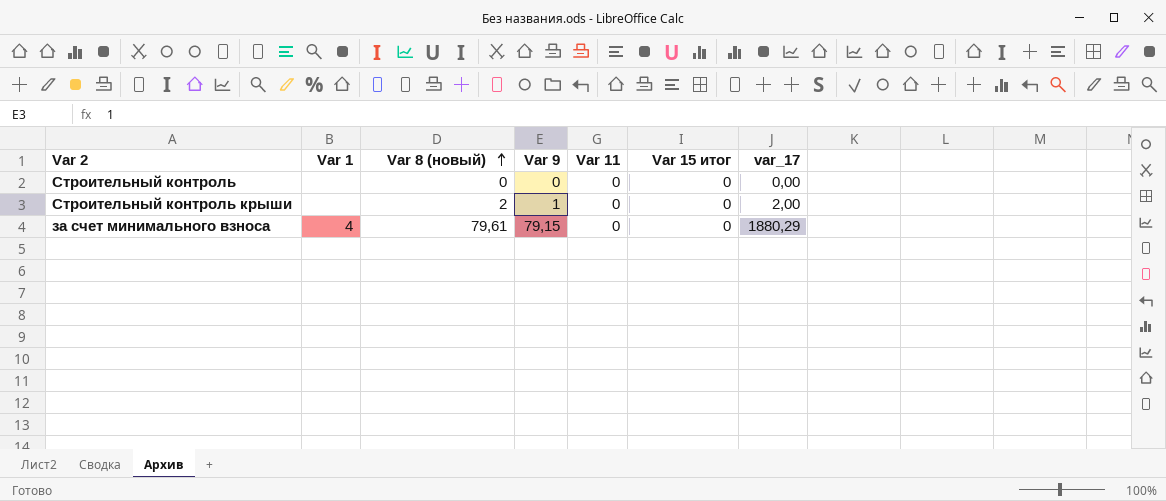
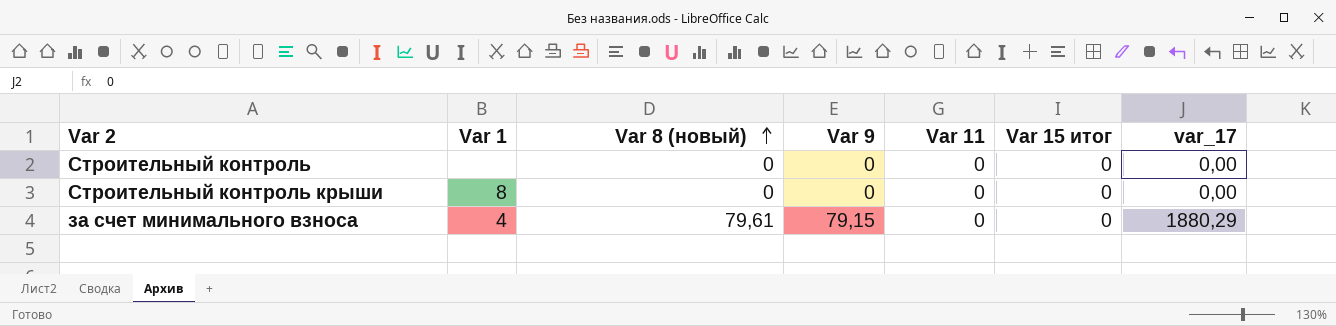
Строительный контроль крыши | Var 1: none -> 8
Строительный контроль крыши | Var 8 (новый): 2 -> 0
Строительный контроль крыши | Var 9: 1 -> 0
Строительный контроль крыши | var_17: 2,00 -> 0,00

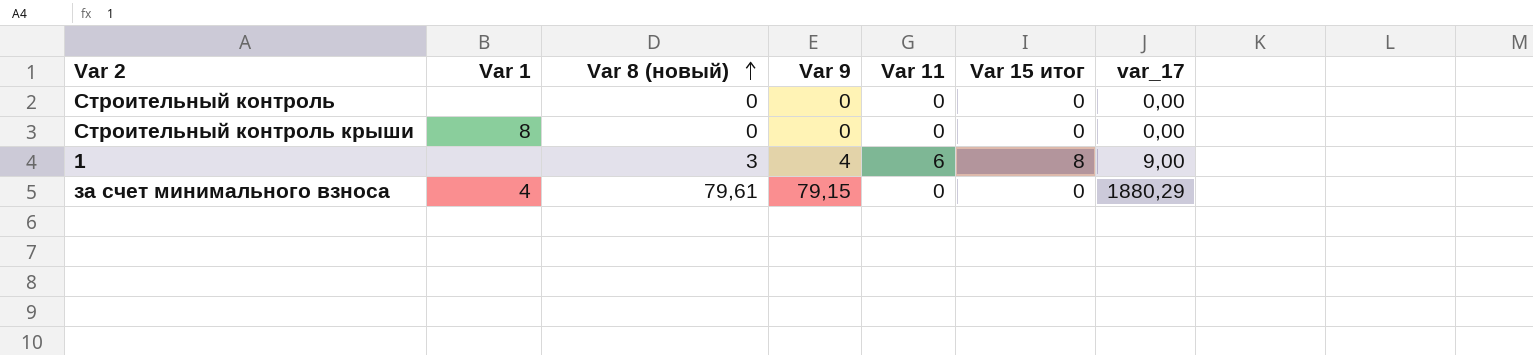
row 1: none -> none | 3 | 4 | 6 | 8 | 9,00

